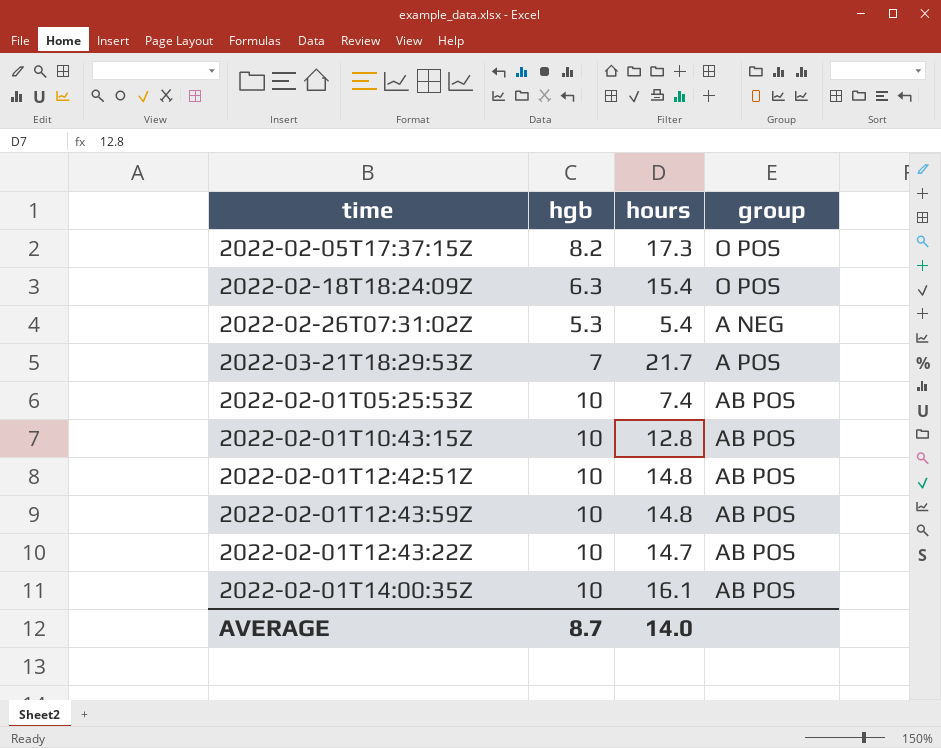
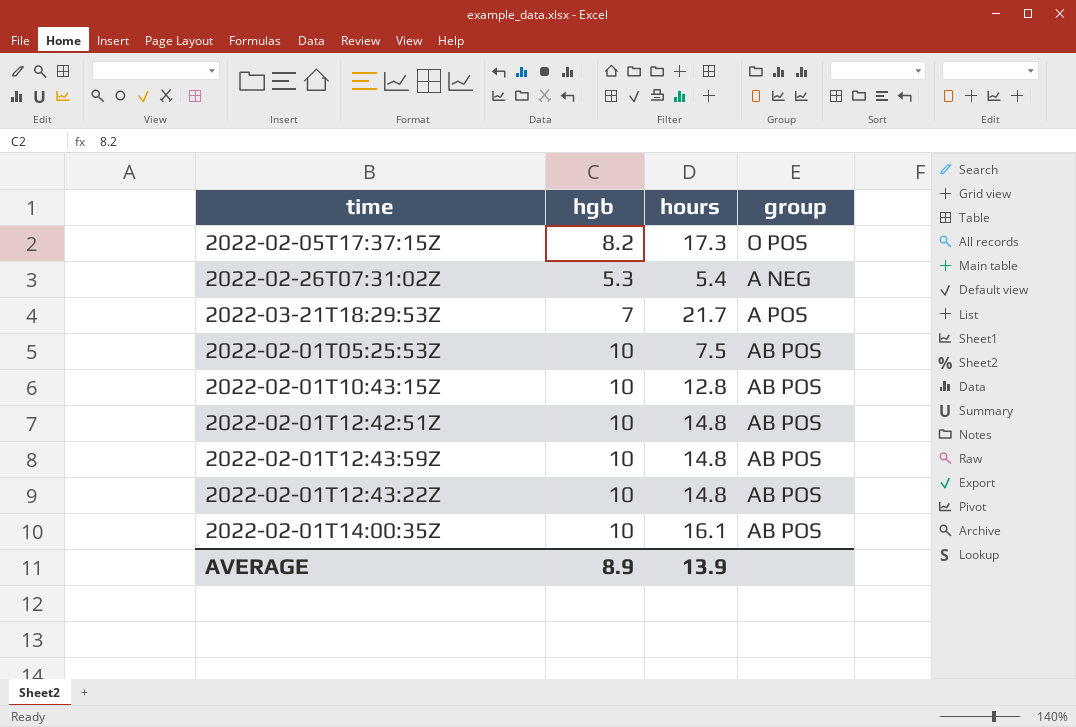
row 2022-02-18T18:24:09Z: 6.3 | 15.4 | O POS -> none
2022-02-01T05:25:53Z | hours: 7.4 -> 7.5
2022-02-01T12:43:22Z | hours: 14.7 -> 14.8
AVERAGE | hgb: 8.7 -> 8.9
AVERAGE | hours: 14.0 -> 13.9

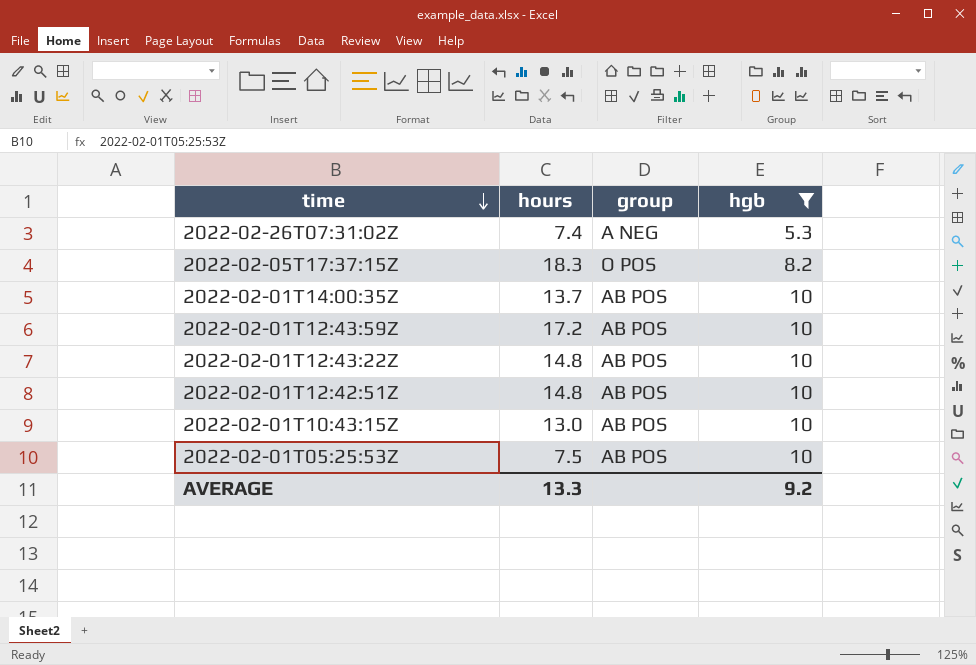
filter: none -> hgb != 7
row order: none -> time descending
column hgb | position: 2 -> 4
2022-02-26T07:31:02Z | hours: 5.4 -> 7.4
2022-02-05T17:37:15Z | hours: 17.3 -> 18.3
2022-02-01T14:00:35Z | hours: 16.1 -> 13.7
2022-02-01T12:43:59Z | hours: 14.8 -> 17.2
2022-02-01T10:43:15Z | hours: 12.8 -> 13.0
AVERAGE | hours: 13.9 -> 13.3
AVERAGE | hgb: 8.9 -> 9.2

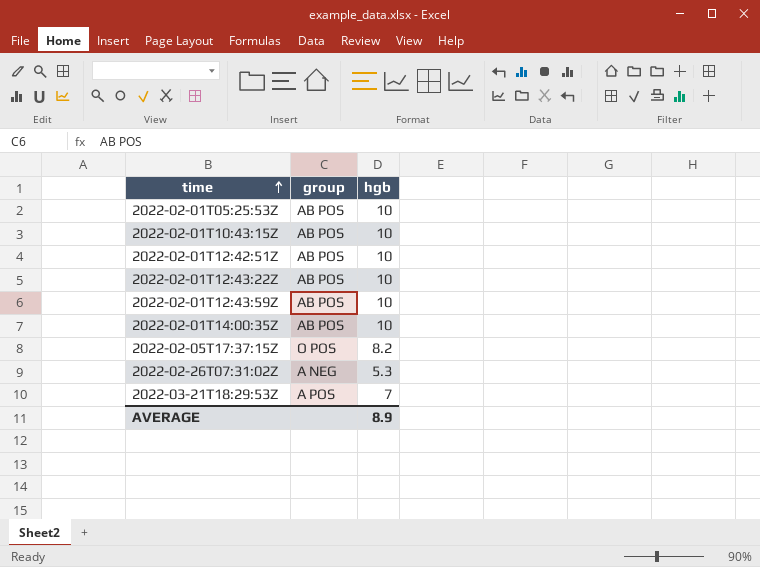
filter: hgb != 7 -> none
row order: time descending -> time ascending
column hours | position: 2 -> none
AVERAGE | hgb: 9.2 -> 8.9

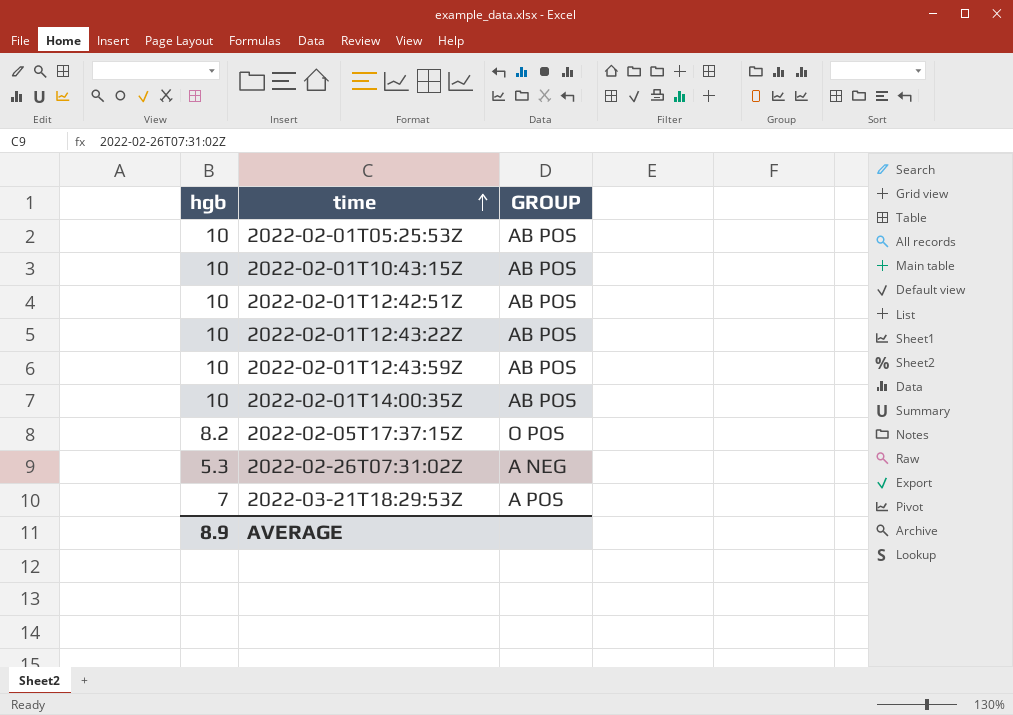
column hgb | position: 3 -> 1
column name: group -> GROUP

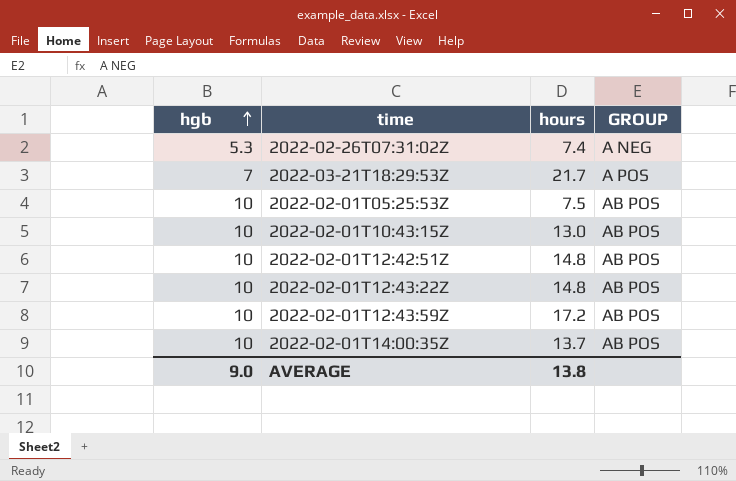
row order: time ascending -> hgb ascending
column hours | position: none -> 3
row 2022-02-05T17:37:15Z: 8.2 | O POS -> none
AVERAGE | hgb: 8.9 -> 9.0

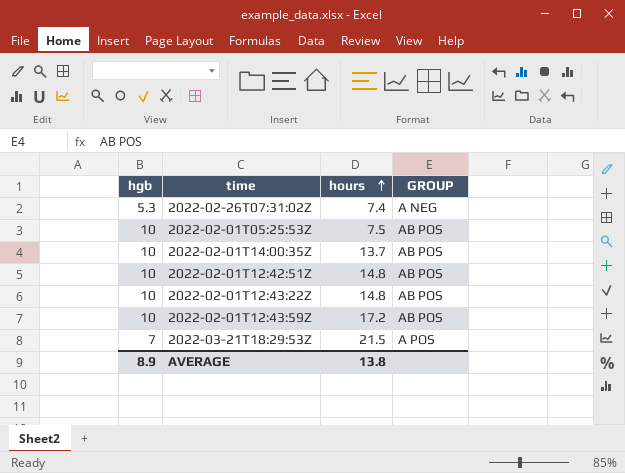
row order: hgb ascending -> hours ascending
row 2022-02-01T10:43:15Z: 10 | 13.0 | AB POS -> none
2022-03-21T18:29:53Z | hours: 21.7 -> 21.5
AVERAGE | hgb: 9.0 -> 8.9

